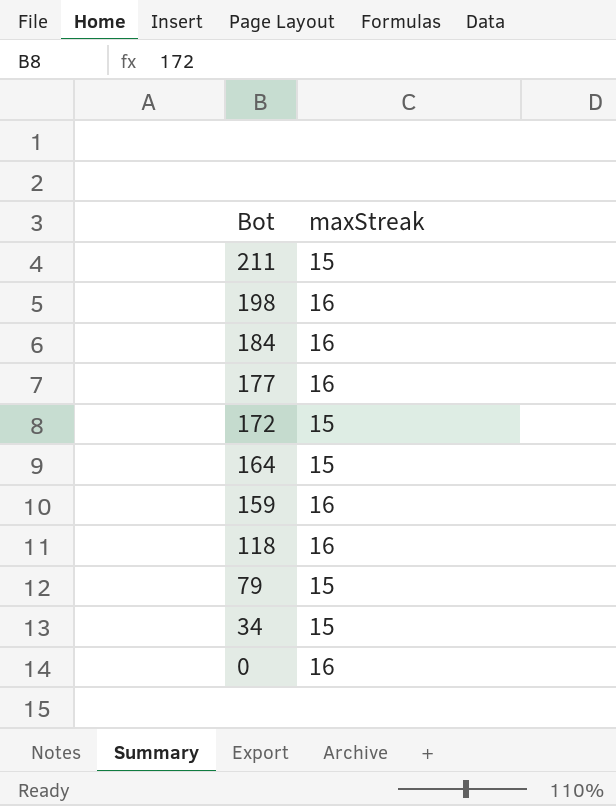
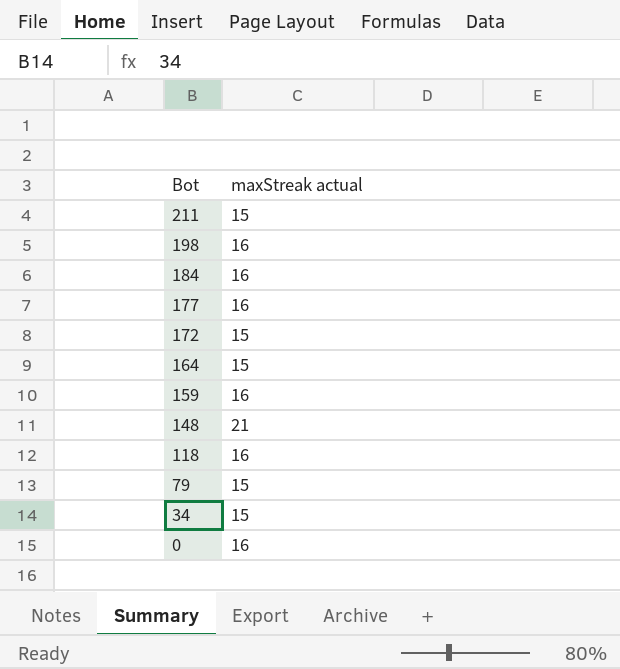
column name: maxStreak -> maxStreak actual
row 148: none -> 21

